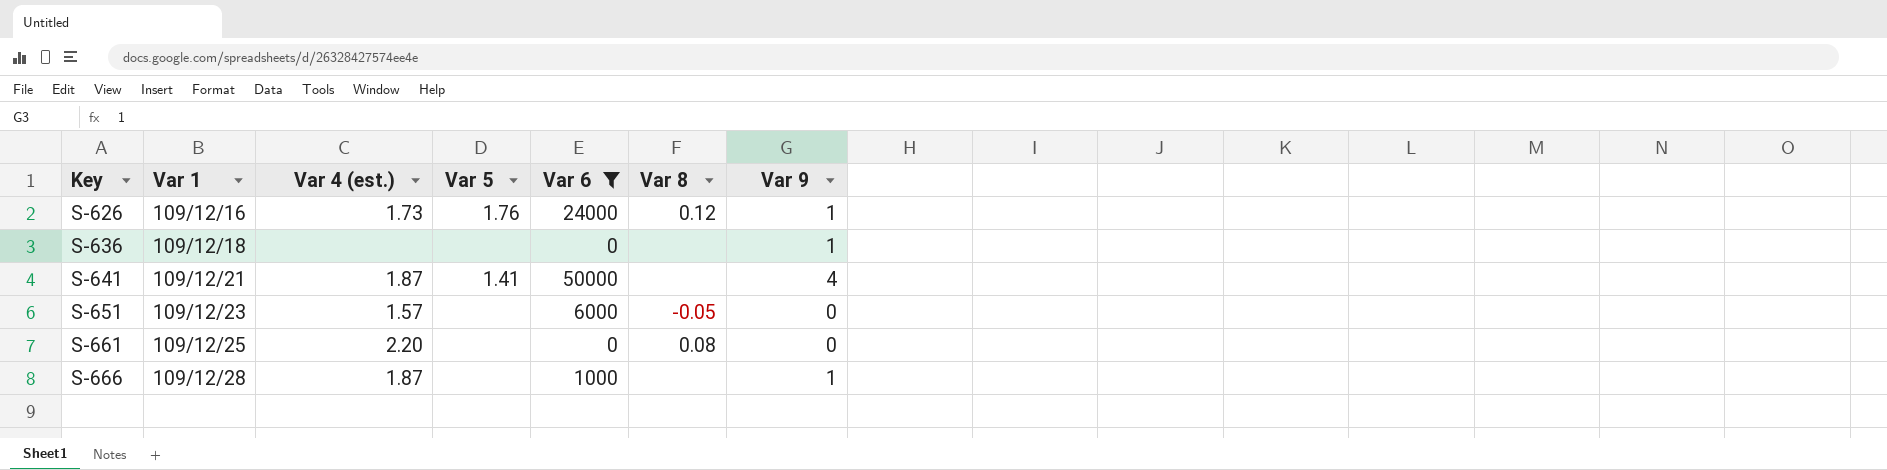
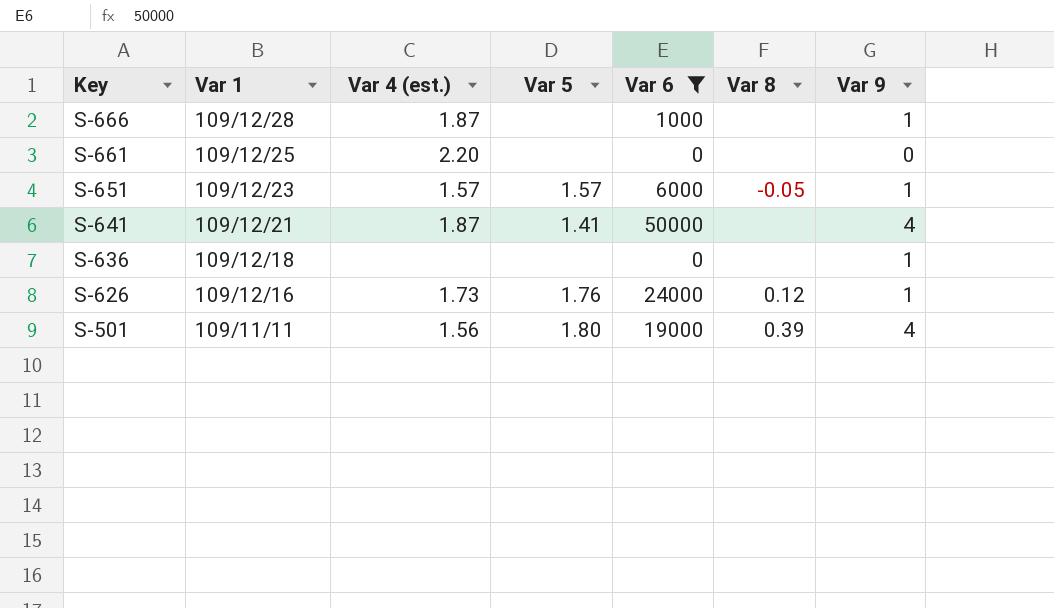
row order: Key ascending -> Key descending
S-661 | Var 8: 0.08 -> none
S-651 | Var 5: none -> 1.57
S-651 | Var 9: 0 -> 1
row S-501: none -> 109/11/11 | 1.56 | 1.80 | 19000 | 0.39 | 4

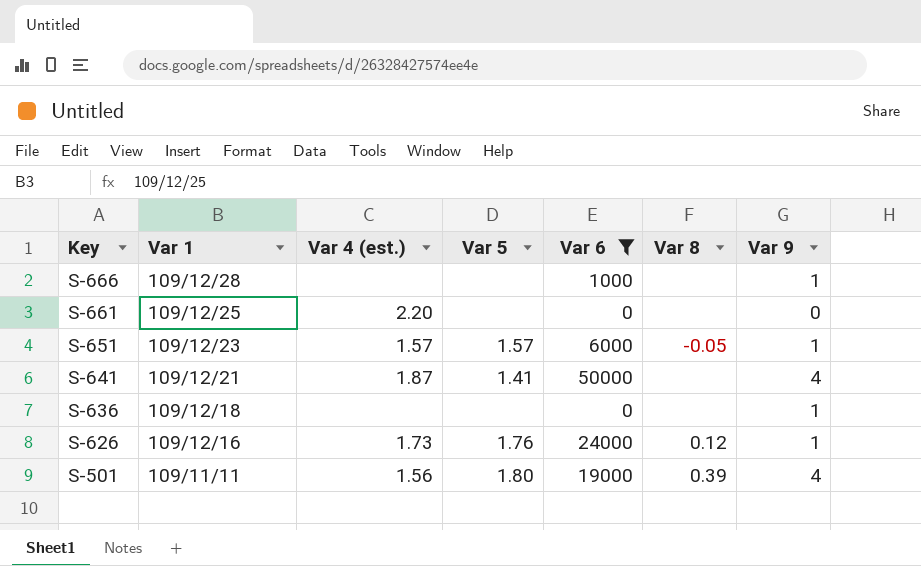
S-666 | Var 4 (est.): 1.87 -> none

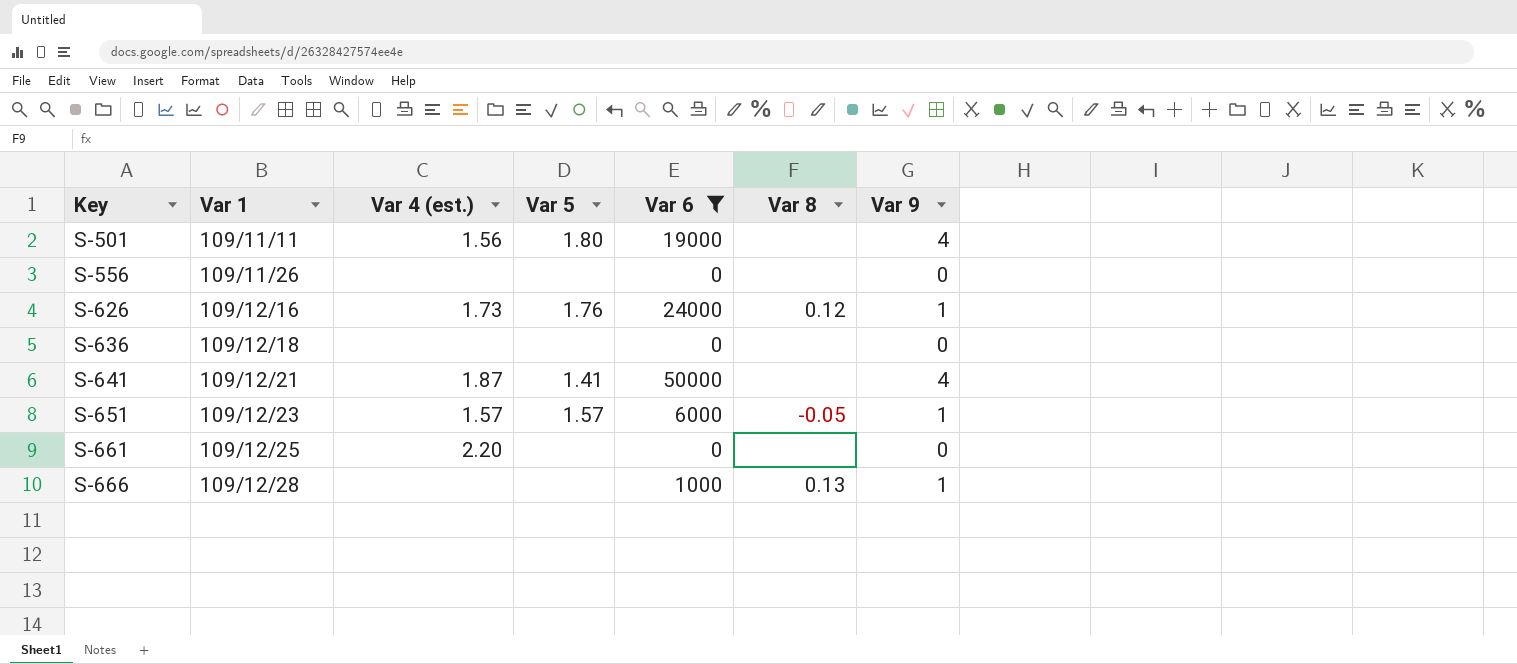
row order: Key descending -> Key ascending
S-501 | Var 8: 0.39 -> none
row S-556: none -> 109/11/26 | none | none | 0 | none | 0
S-636 | Var 9: 1 -> 0
S-666 | Var 8: none -> 0.13

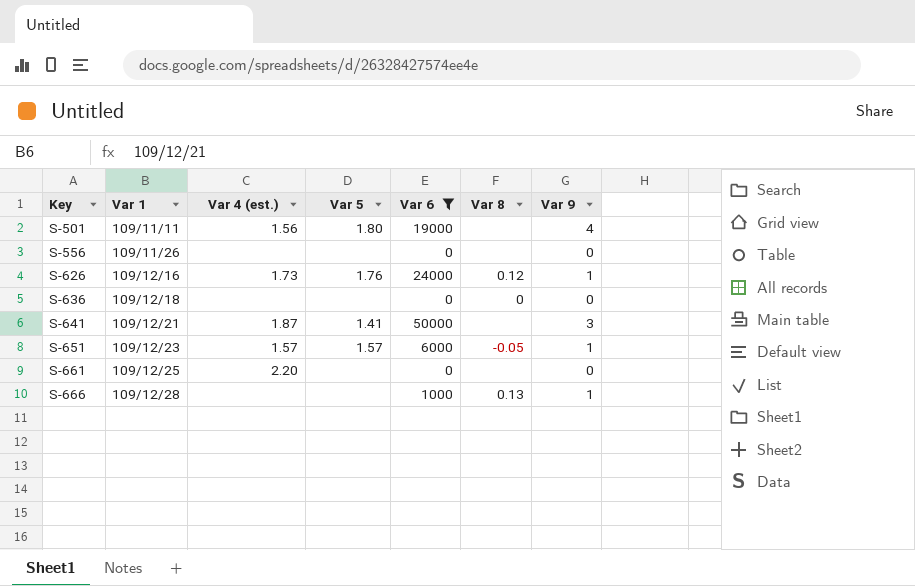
S-636 | Var 8: none -> 0
S-641 | Var 9: 4 -> 3

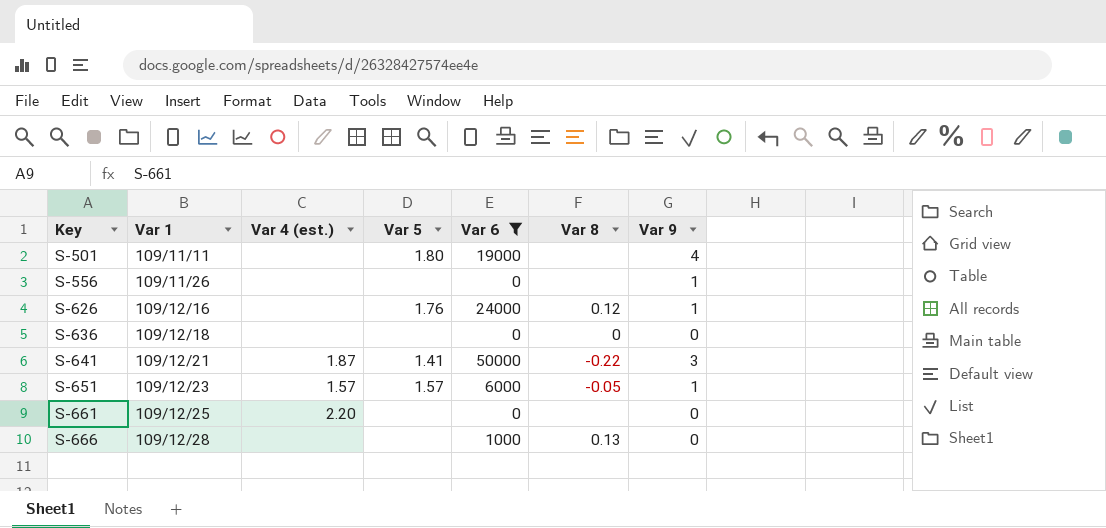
S-501 | Var 4 (est.): 1.56 -> none
S-556 | Var 9: 0 -> 1
S-626 | Var 4 (est.): 1.73 -> none
S-641 | Var 8: none -> -0.22
S-666 | Var 9: 1 -> 0

